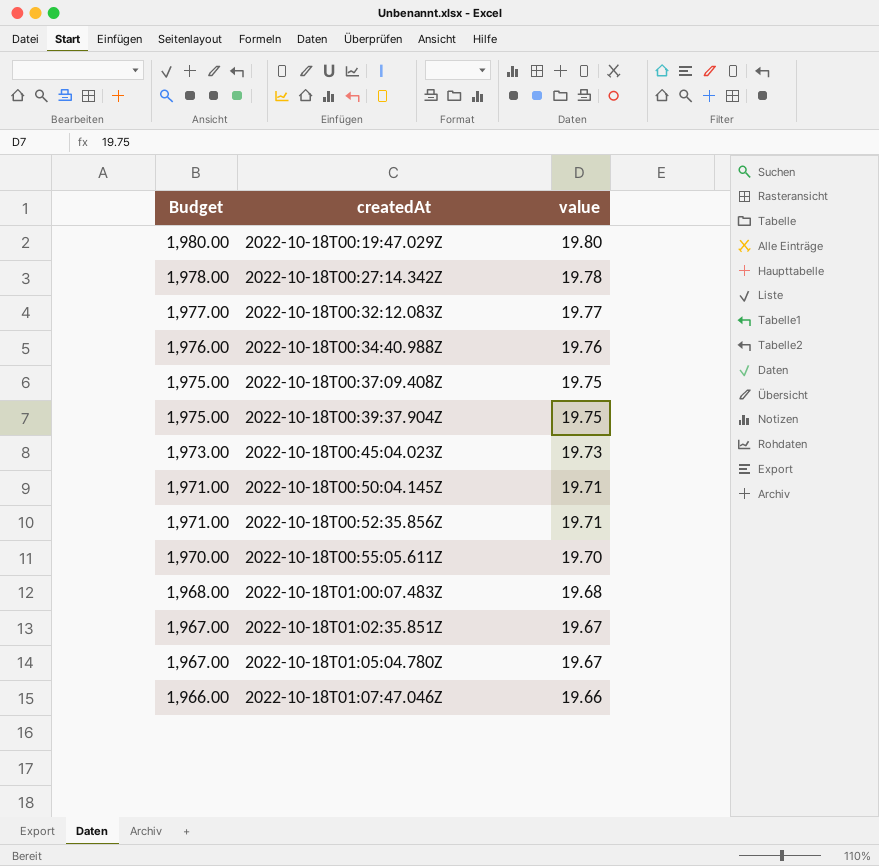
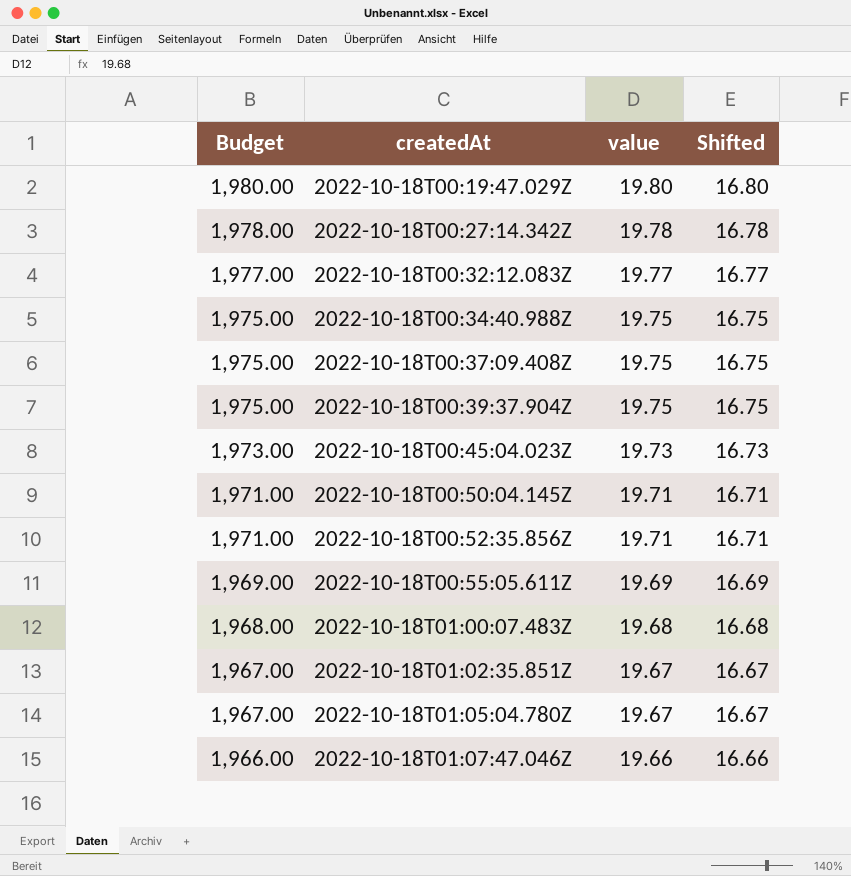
column Shifted | formula: none -> [value] - 3
2022-10-18T00:34:40.988Z | Budget: 1,976.00 -> 1,975.00
2022-10-18T00:34:40.988Z | value: 19.76 -> 19.75
2022-10-18T00:55:05.611Z | Budget: 1,970.00 -> 1,969.00
2022-10-18T00:55:05.611Z | value: 19.70 -> 19.69

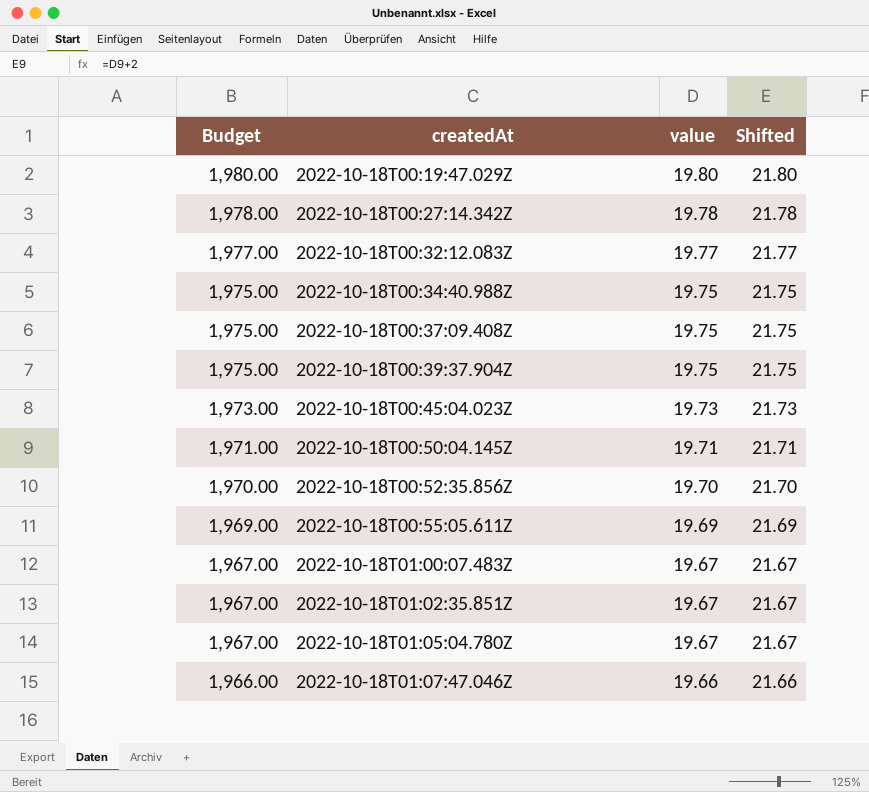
column Shifted | formula: [value] - 3 -> [value] + 2
2022-10-18T00:52:35.856Z | Budget: 1,971.00 -> 1,970.00
2022-10-18T00:52:35.856Z | value: 19.71 -> 19.70
2022-10-18T01:00:07.483Z | Budget: 1,968.00 -> 1,967.00
2022-10-18T01:00:07.483Z | value: 19.68 -> 19.67

